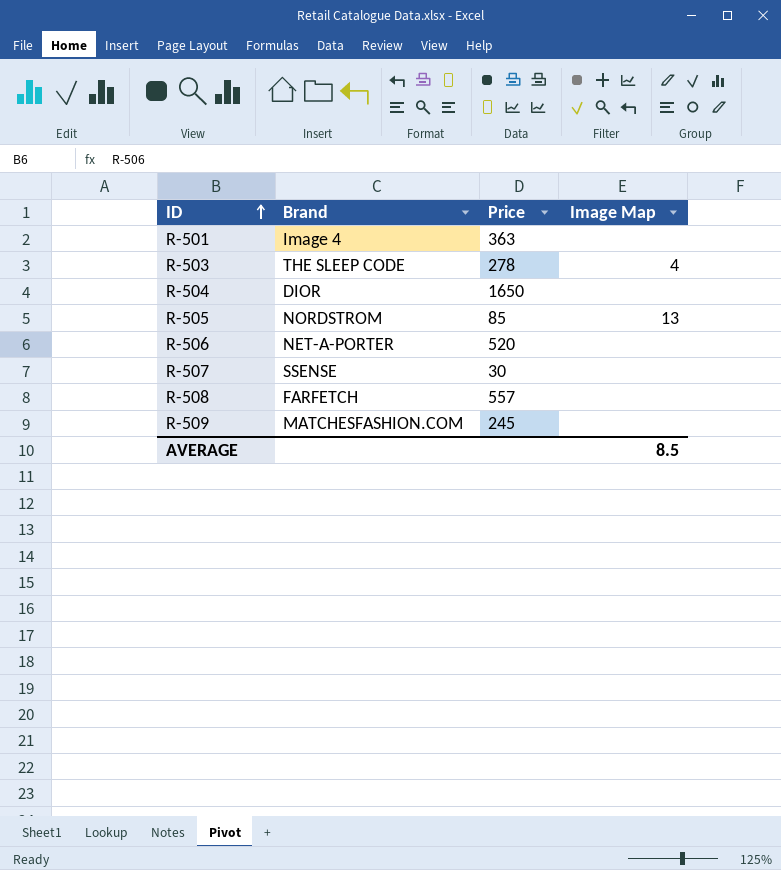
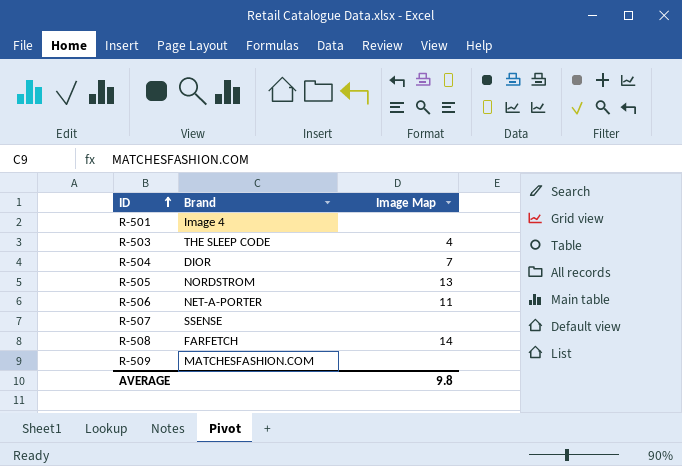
column Price | position: 3 -> none
R-504 | Image Map: none -> 7
R-506 | Image Map: none -> 11
R-508 | Image Map: none -> 14
AVERAGE | Image Map: 8.5 -> 9.8

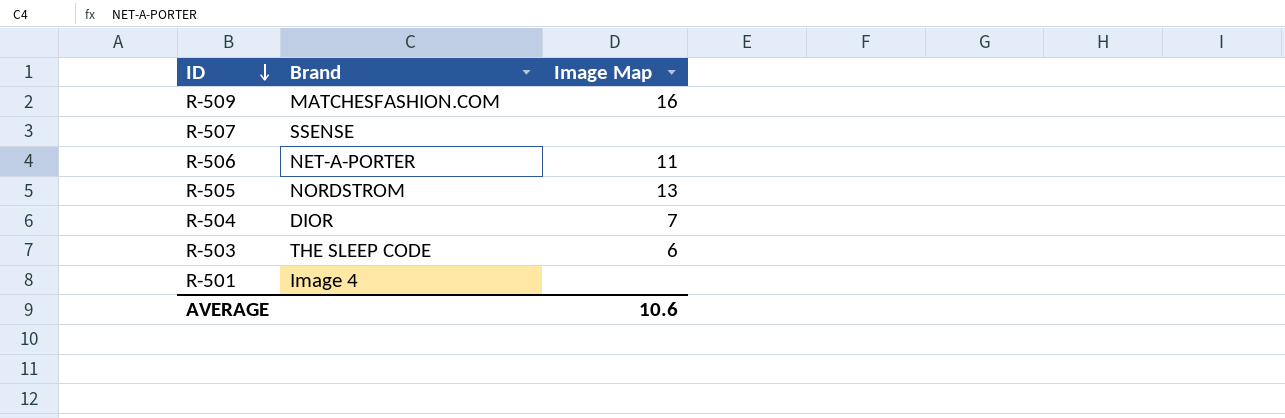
row order: ID ascending -> ID descending
row R-508: FARFETCH | 14 -> none
R-509 | Image Map: none -> 16
R-503 | Image Map: 4 -> 6
AVERAGE | Image Map: 9.8 -> 10.6

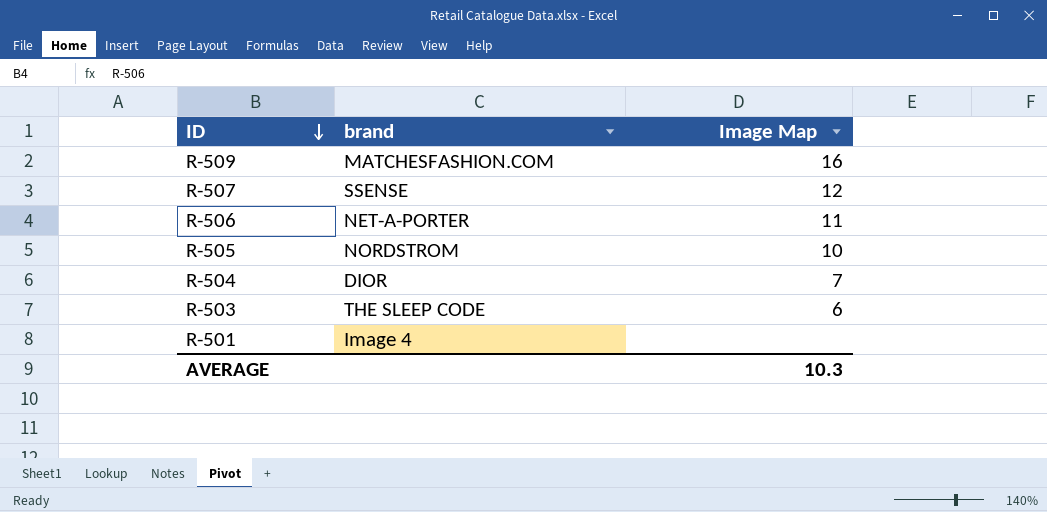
column name: Brand -> brand
R-507 | Image Map: none -> 12
R-505 | Image Map: 13 -> 10
AVERAGE | Image Map: 10.6 -> 10.3

